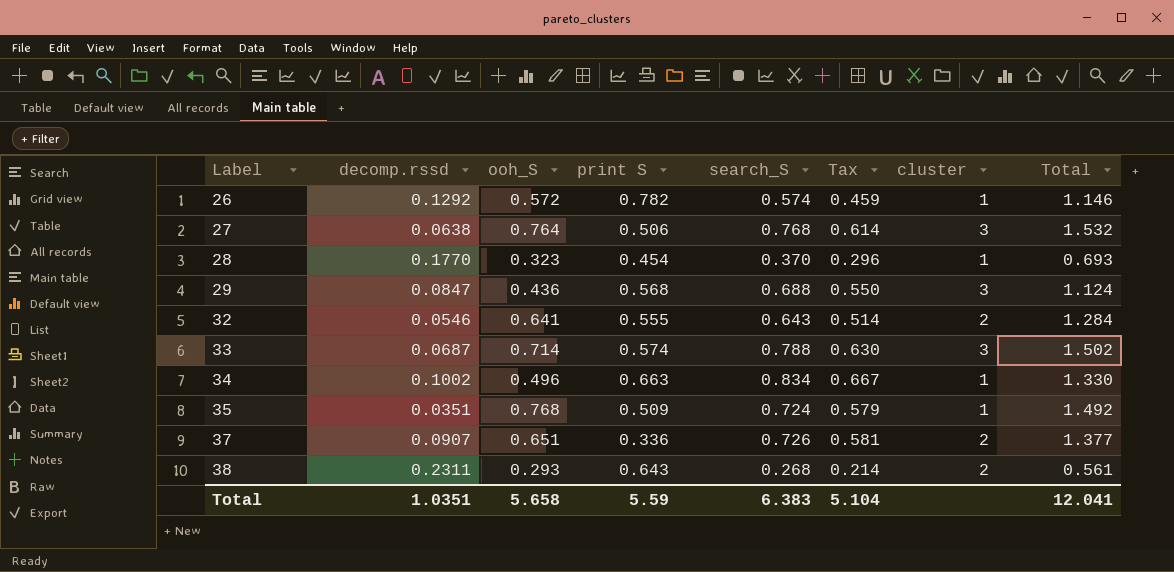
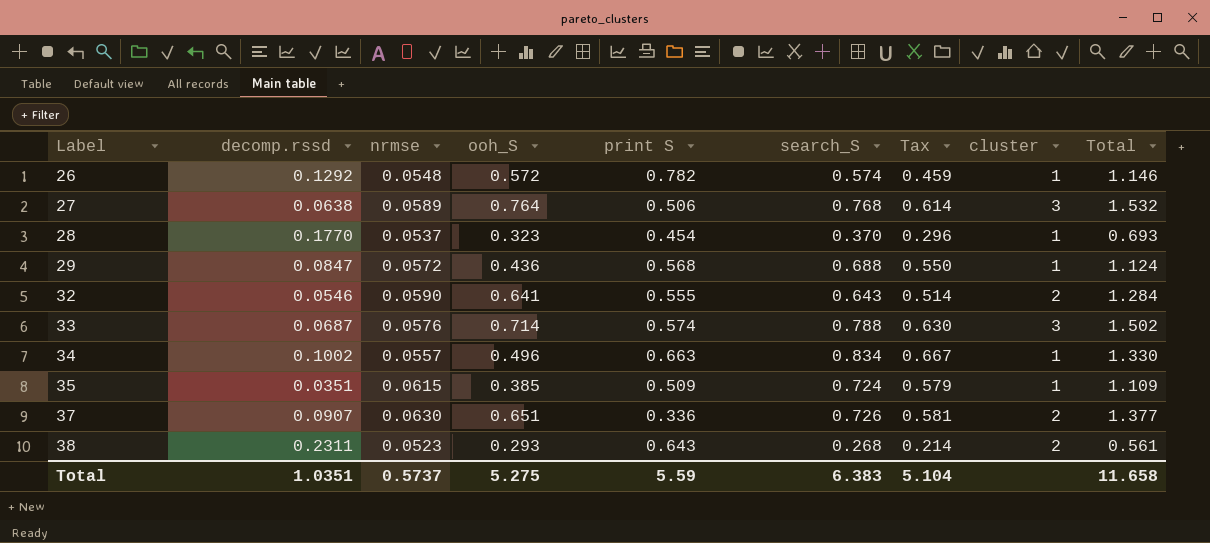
column nrmse | position: none -> 3
29 | cluster: 3 -> 1
35 | ooh_S: 0.768 -> 0.385
35 | Total: 1.492 -> 1.109
Total | ooh_S: 5.658 -> 5.275
Total | Total: 12.041 -> 11.658

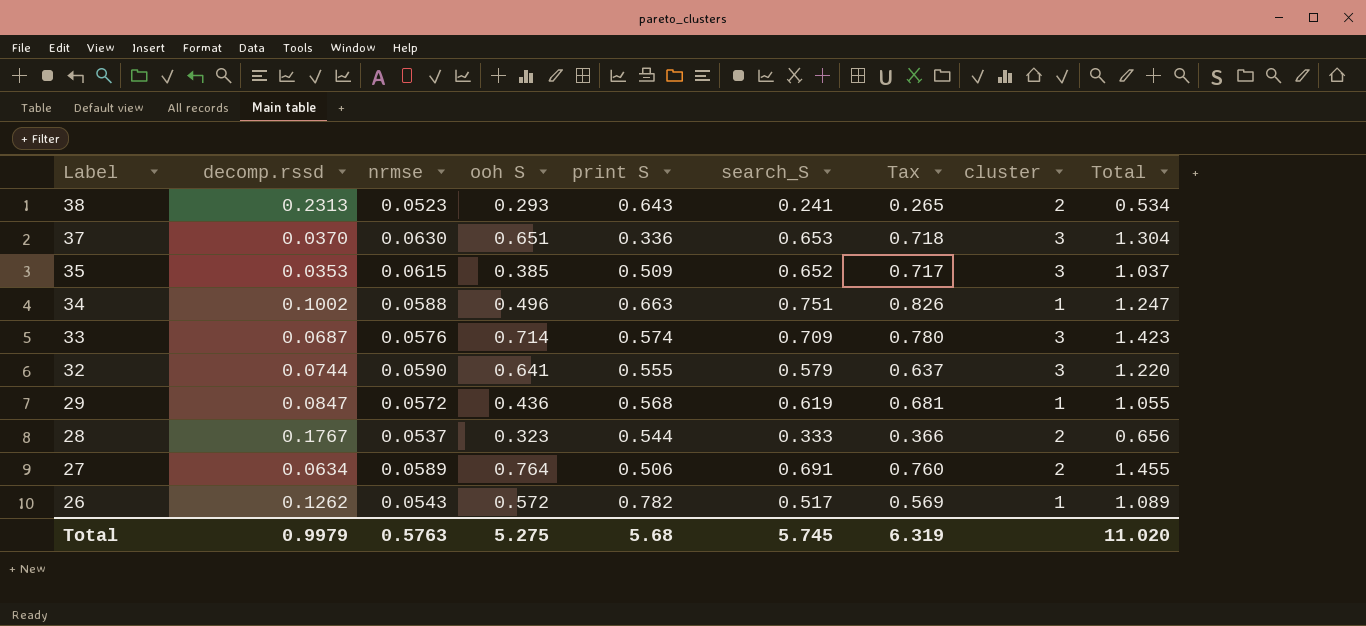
row order: Label ascending -> Label descending
column name: ooh_S -> ooh S
column Tax | formula: [search_S] * 0.8 -> [search_S] * 1.1
38 | decomp.rssd: 0.2311 -> 0.2313
38 | search_S: 0.268 -> 0.241
38 | Total: 0.561 -> 0.534
37 | decomp.rssd: 0.0907 -> 0.0370
37 | search_S: 0.726 -> 0.653
37 | cluster: 2 -> 3
37 | Total: 1.377 -> 1.304
35 | decomp.rssd: 0.0351 -> 0.0353
35 | search_S: 0.724 -> 0.652
35 | cluster: 1 -> 3
35 | Total: 1.109 -> 1.037
34 | nrmse: 0.0557 -> 0.0588
34 | search_S: 0.834 -> 0.751
34 | Total: 1.330 -> 1.247
33 | search_S: 0.788 -> 0.709
33 | Total: 1.502 -> 1.423
32 | decomp.rssd: 0.0546 -> 0.0744
32 | search_S: 0.643 -> 0.579
32 | cluster: 2 -> 3
32 | Total: 1.284 -> 1.220
29 | search_S: 0.688 -> 0.619
29 | Total: 1.124 -> 1.055
28 | decomp.rssd: 0.1770 -> 0.1767
28 | print S: 0.454 -> 0.544
28 | search_S: 0.370 -> 0.333
28 | cluster: 1 -> 2
28 | Total: 0.693 -> 0.656
27 | decomp.rssd: 0.0638 -> 0.0634
27 | search_S: 0.768 -> 0.691
27 | cluster: 3 -> 2
27 | Total: 1.532 -> 1.455
26 | decomp.rssd: 0.1292 -> 0.1262
26 | nrmse: 0.0548 -> 0.0543
26 | search_S: 0.574 -> 0.517
26 | Total: 1.146 -> 1.089
Total | decomp.rssd: 1.0351 -> 0.9979
Total | nrmse: 0.5737 -> 0.5763
Total | print S: 5.59 -> 5.68
Total | search_S: 6.383 -> 5.745
Total | Tax: 5.104 -> 6.319
Total | Total: 11.658 -> 11.020

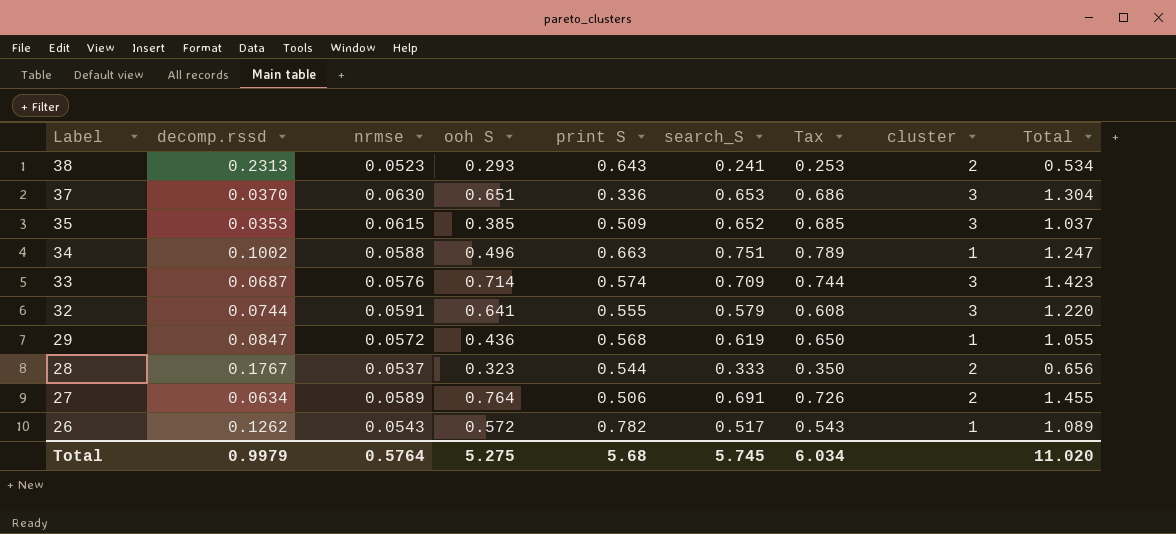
column Tax | formula: [search_S] * 1.1 -> [search_S] * 1.05
32 | nrmse: 0.0590 -> 0.0591
Total | nrmse: 0.5763 -> 0.5764
Total | Tax: 6.319 -> 6.034

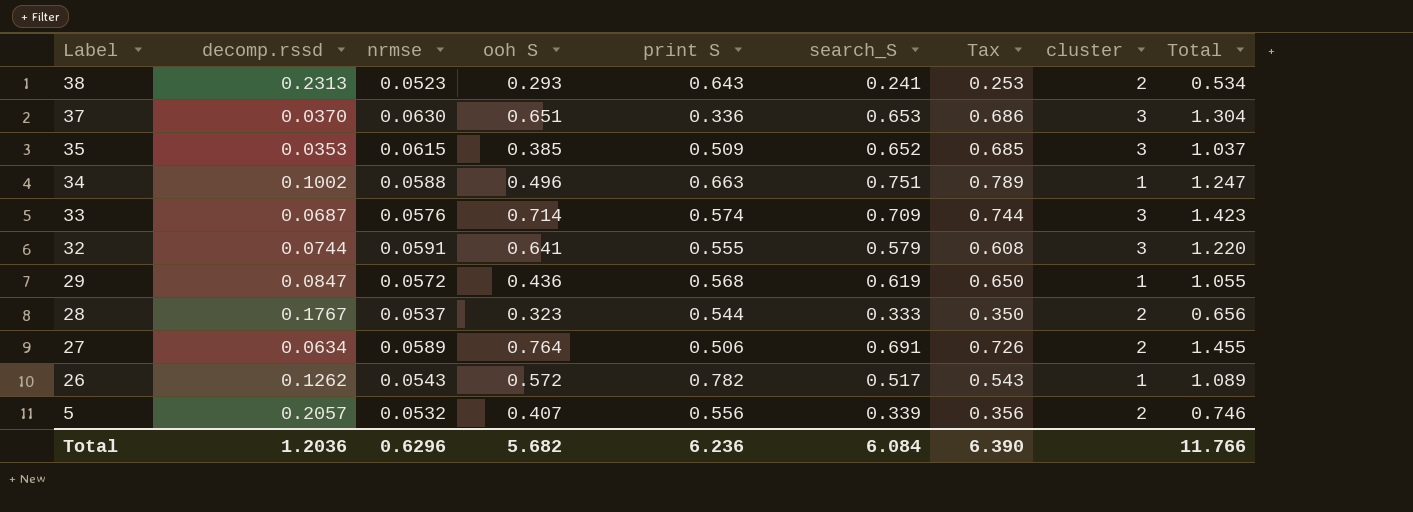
row 5: none -> 0.2057 | 0.0532 | 0.407 | 0.556 | 0.339 | 0.356 | 2 | 0.746
Total | decomp.rssd: 0.9979 -> 1.2036
Total | nrmse: 0.5764 -> 0.6296
Total | ooh S: 5.275 -> 5.682
Total | print S: 5.68 -> 6.236
Total | search_S: 5.745 -> 6.084
Total | Tax: 6.034 -> 6.390
Total | Total: 11.020 -> 11.766

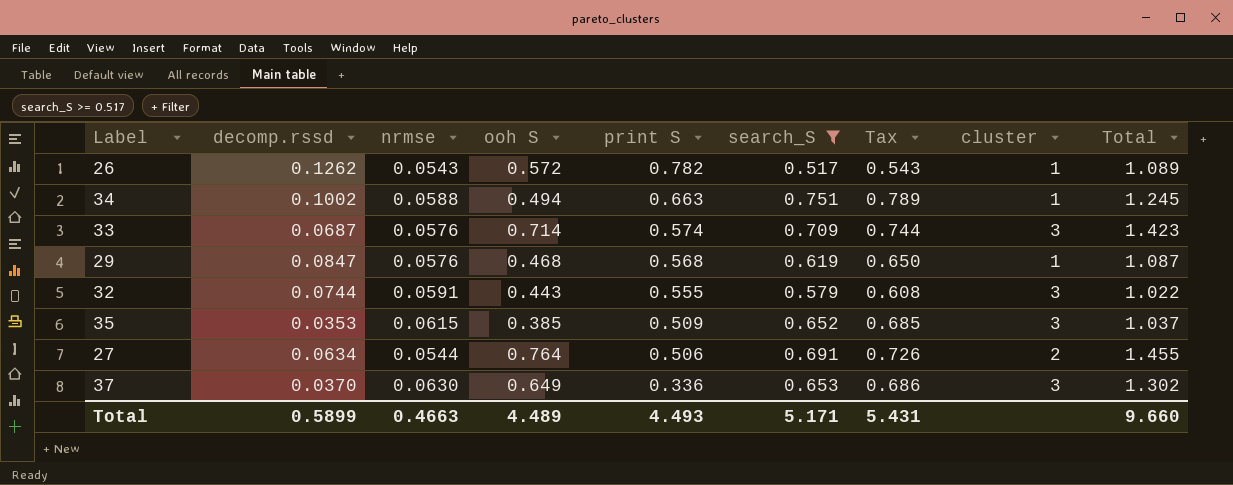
filter: none -> search_S >= 0.517
row order: Label descending -> print S descending
34 | ooh S: 0.496 -> 0.494
34 | Total: 1.247 -> 1.245
29 | nrmse: 0.0572 -> 0.0576
29 | ooh S: 0.436 -> 0.468
29 | Total: 1.055 -> 1.087
32 | ooh S: 0.641 -> 0.443
32 | Total: 1.220 -> 1.022
27 | nrmse: 0.0589 -> 0.0544
37 | ooh S: 0.651 -> 0.649
37 | Total: 1.304 -> 1.302
Total | decomp.rssd: 1.2036 -> 0.5899
Total | nrmse: 0.6296 -> 0.4663
Total | ooh S: 5.682 -> 4.489
Total | print S: 6.236 -> 4.493
Total | search_S: 6.084 -> 5.171
Total | Tax: 6.390 -> 5.431
Total | Total: 11.766 -> 9.660

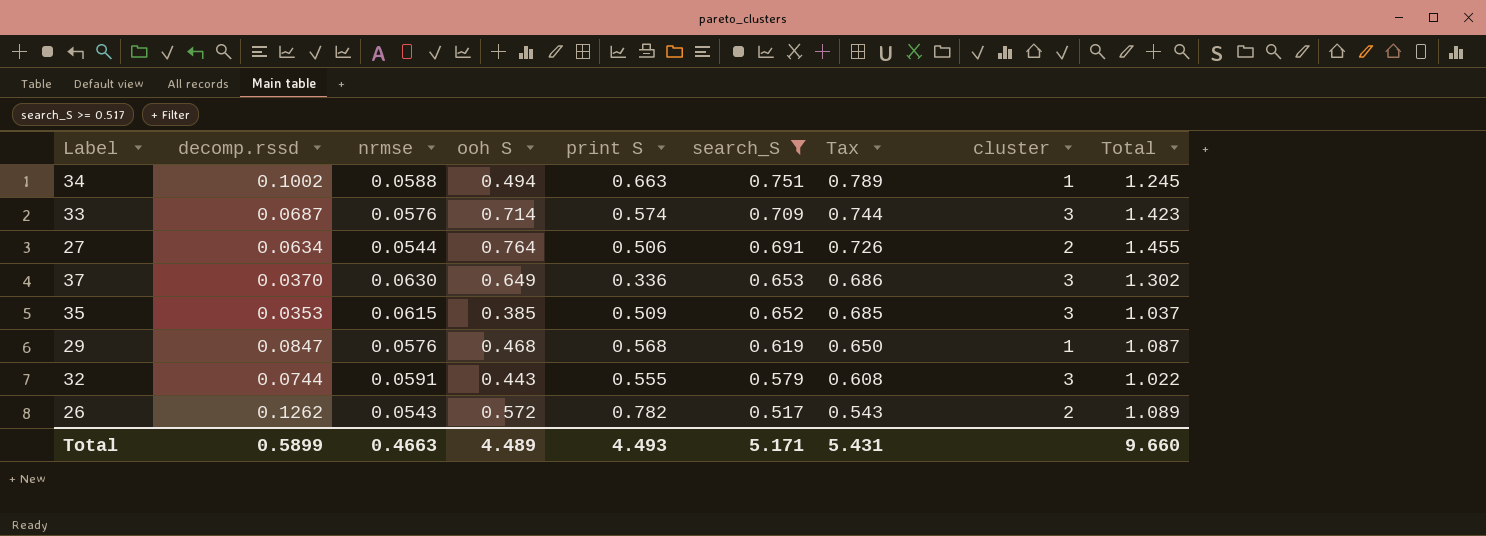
row order: print S descending -> search_S descending
26 | cluster: 1 -> 2

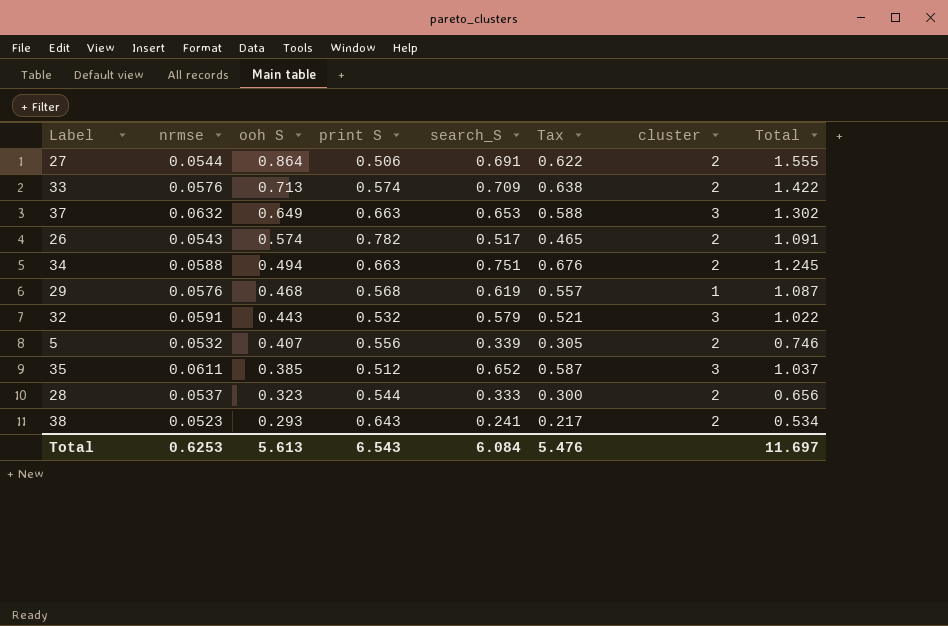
filter: search_S >= 0.517 -> none
row order: search_S descending -> ooh S descending
column decomp.rssd | position: 2 -> none
column Tax | formula: [search_S] * 1.05 -> [search_S] * 0.9
27 | ooh S: 0.764 -> 0.864
27 | Total: 1.455 -> 1.555
33 | ooh S: 0.714 -> 0.713
33 | cluster: 3 -> 2
33 | Total: 1.423 -> 1.422
37 | nrmse: 0.0630 -> 0.0632
37 | print S: 0.336 -> 0.663
26 | ooh S: 0.572 -> 0.574
26 | Total: 1.089 -> 1.091
34 | cluster: 1 -> 2
32 | print S: 0.555 -> 0.532
35 | nrmse: 0.0615 -> 0.0611
35 | print S: 0.509 -> 0.512
Total | nrmse: 0.4663 -> 0.6253
Total | ooh S: 4.489 -> 5.613
Total | print S: 4.493 -> 6.543
Total | search_S: 5.171 -> 6.084
Total | Tax: 5.431 -> 5.476
Total | Total: 9.660 -> 11.697

